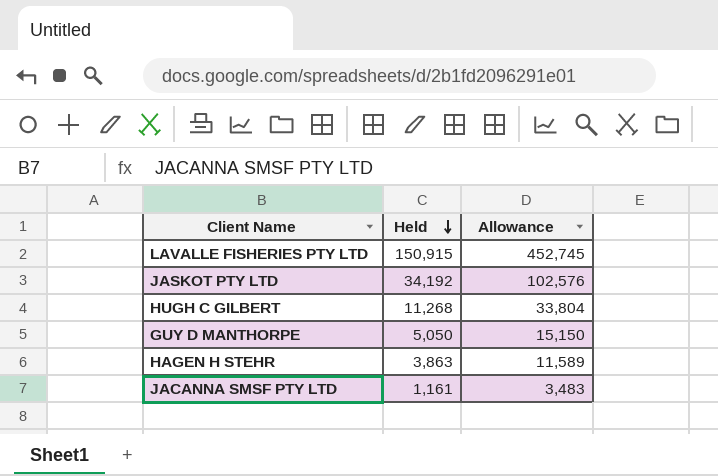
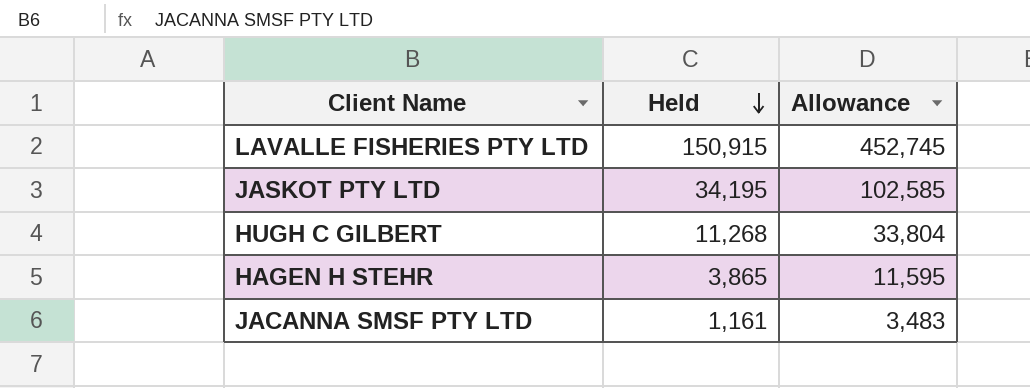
row GUY D MANTHORPE: 5,050 | 15,150 -> none
JASKOT PTY LTD | Held: 34,192 -> 34,195
JASKOT PTY LTD | Allowance: 102,576 -> 102,585
HAGEN H STEHR | Held: 3,863 -> 3,865
HAGEN H STEHR | Allowance: 11,589 -> 11,595

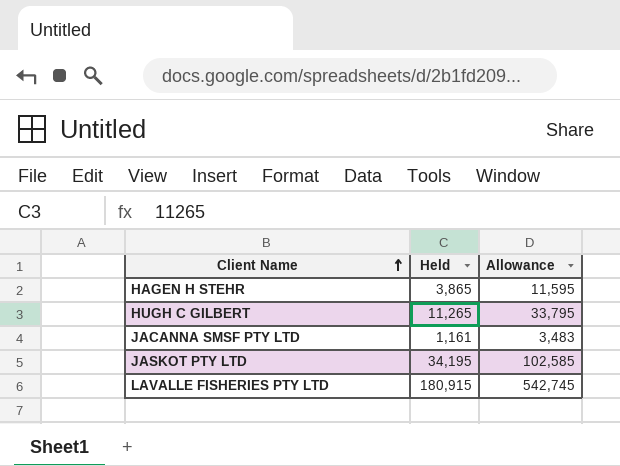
row order: Held descending -> Client Name ascending
HUGH C GILBERT | Held: 11,268 -> 11,265
HUGH C GILBERT | Allowance: 33,804 -> 33,795
LAVALLE FISHERIES PTY LTD | Held: 150,915 -> 180,915
LAVALLE FISHERIES PTY LTD | Allowance: 452,745 -> 542,745

